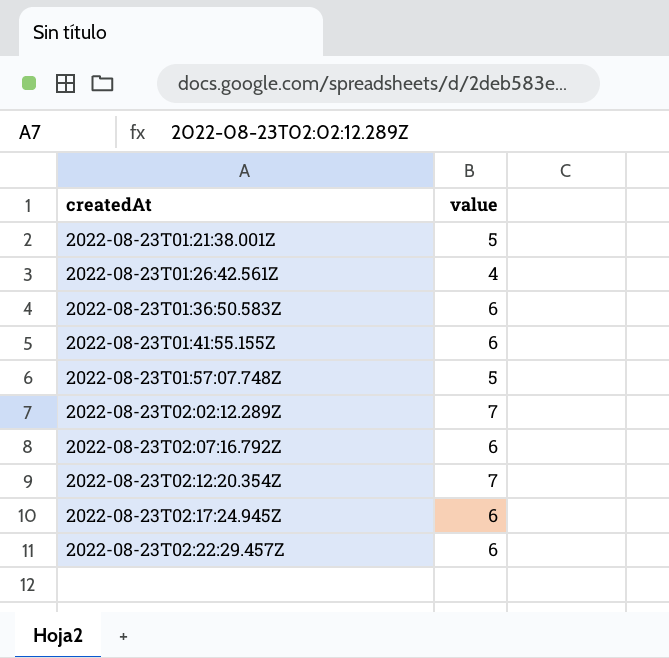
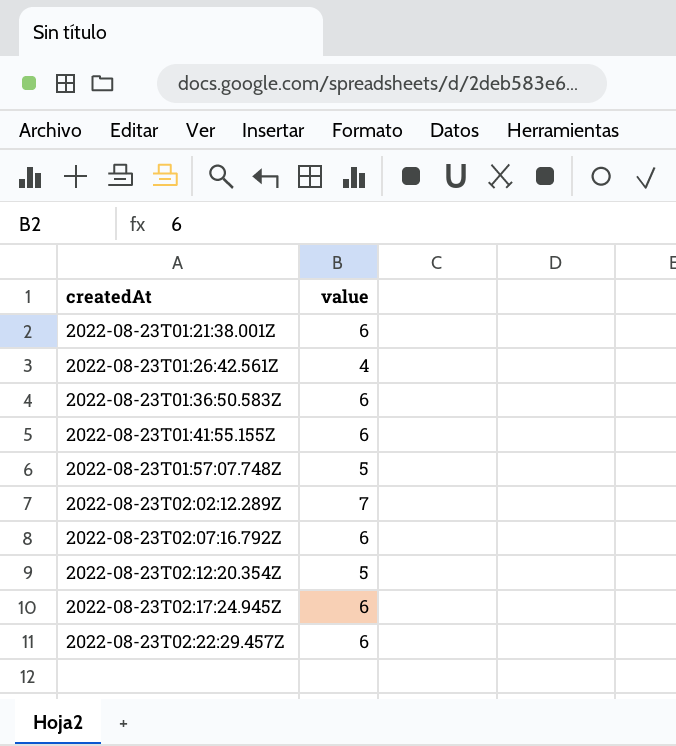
2022-08-23T01:21:38.001Z | value: 5 -> 6
2022-08-23T02:12:20.354Z | value: 7 -> 5

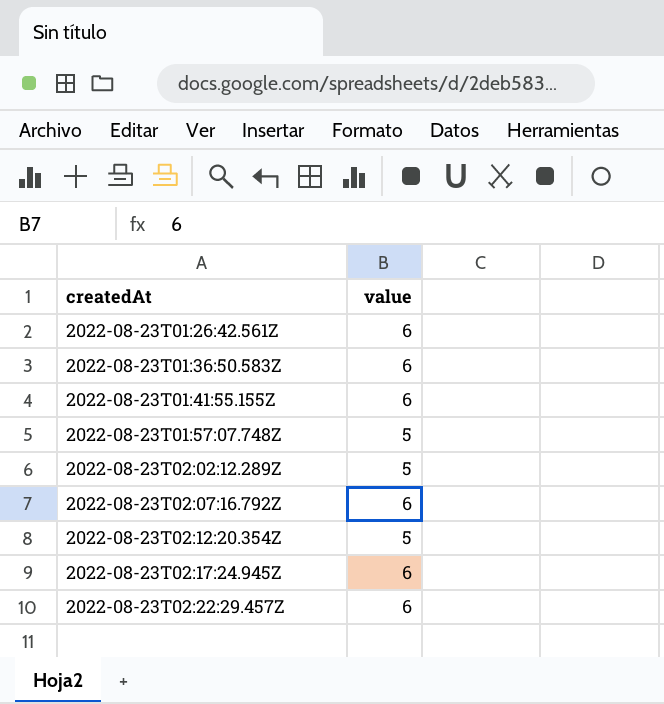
row 2022-08-23T01:21:38.001Z: 6 -> none
2022-08-23T01:26:42.561Z | value: 4 -> 6
2022-08-23T02:02:12.289Z | value: 7 -> 5

